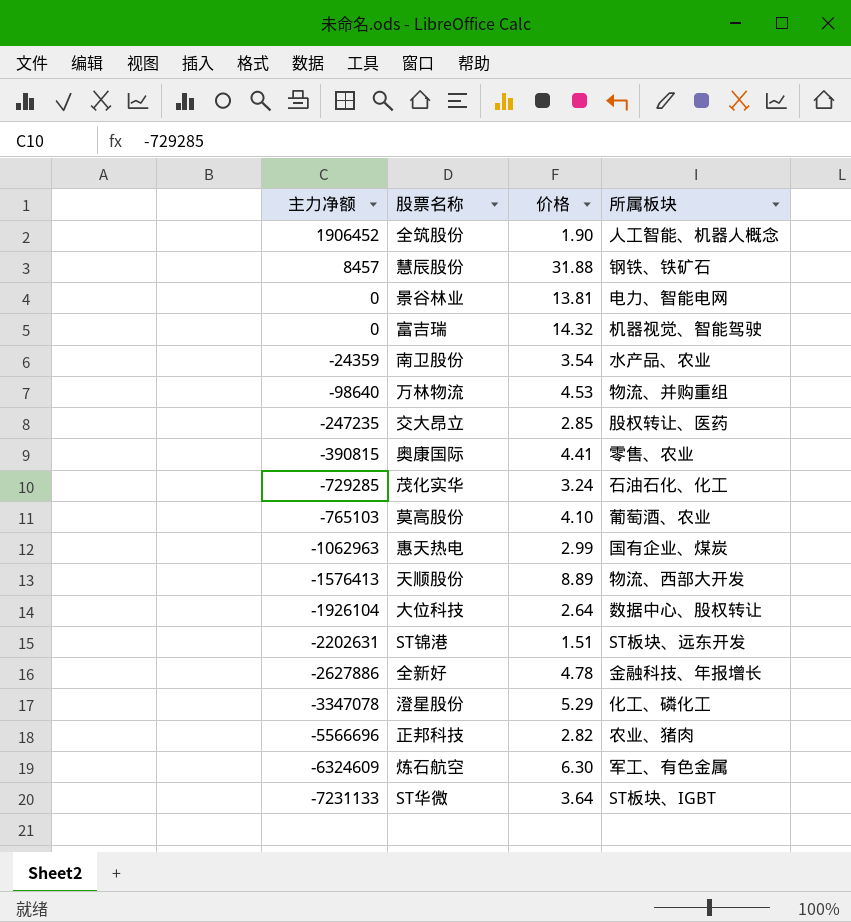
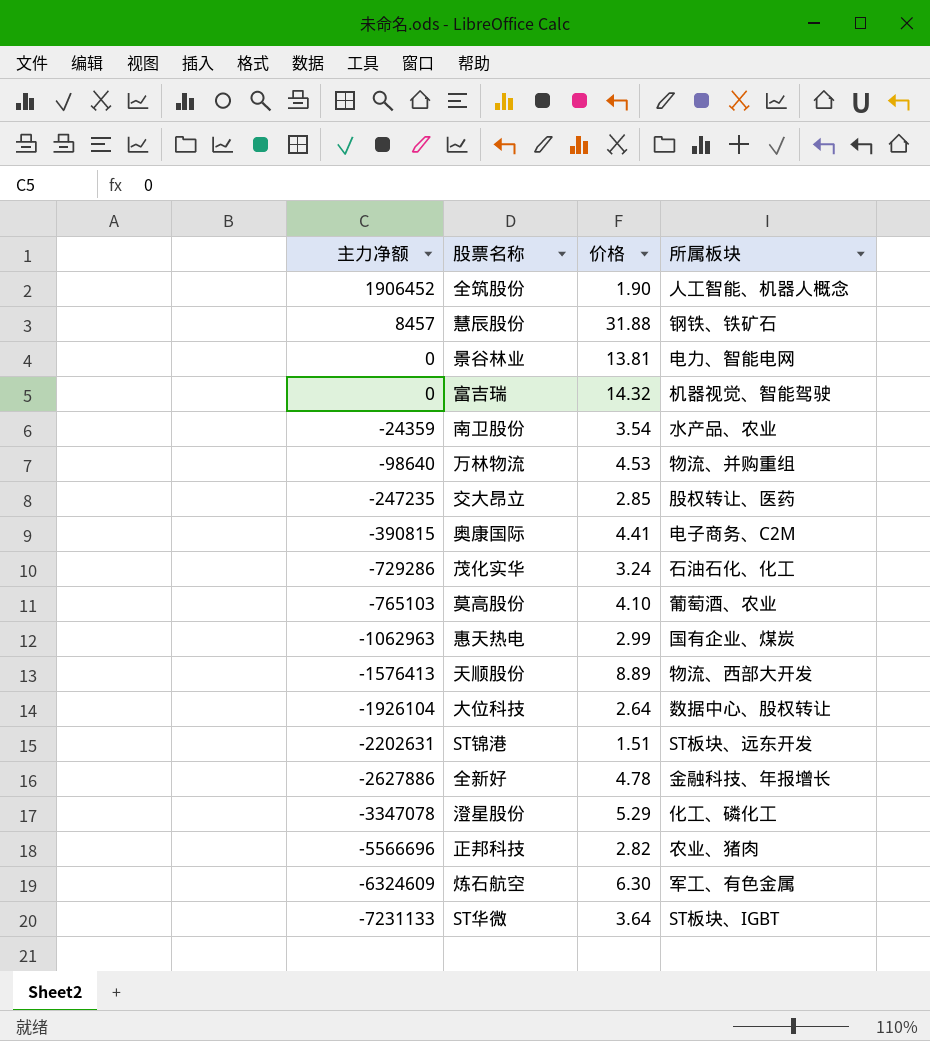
奥康国际 | 所属板块: 零售、农业 -> 电子商务、C2M
茂化实华 | 主力净额: -729285 -> -729286

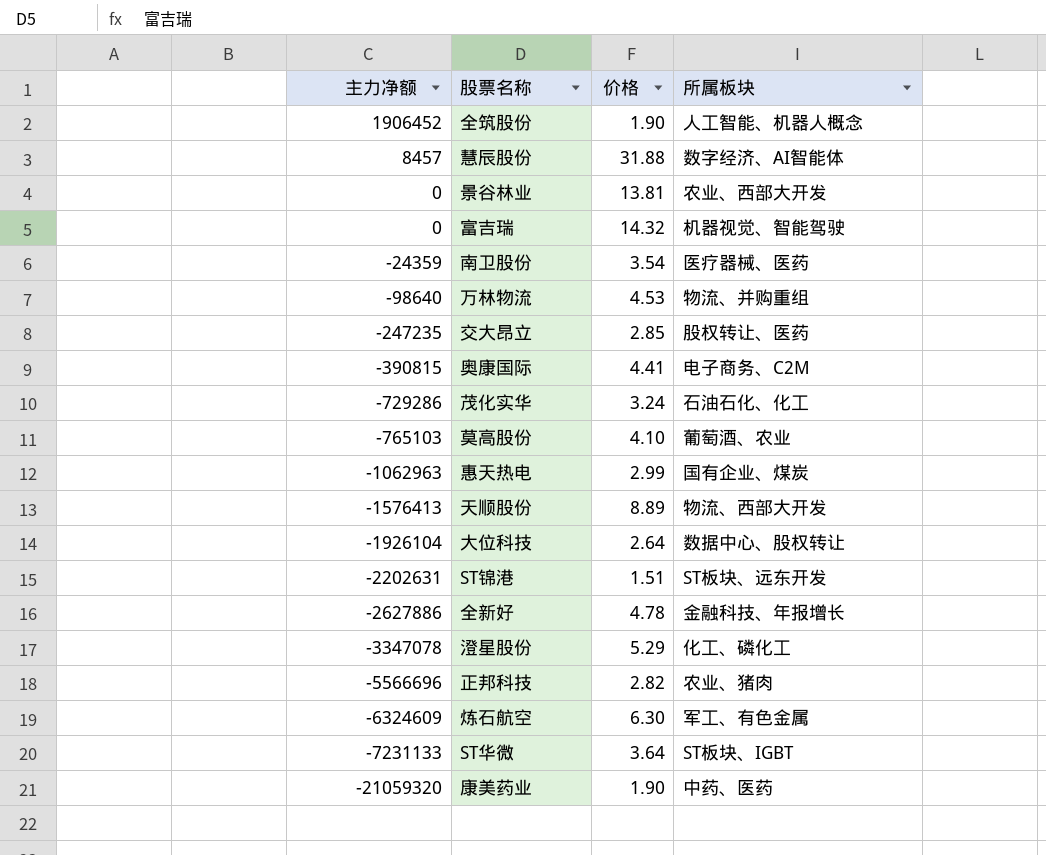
慧辰股份 | 所属板块: 钢铁、铁矿石 -> 数字经济、AI智能体
景谷林业 | 所属板块: 电力、智能电网 -> 农业、西部大开发
南卫股份 | 所属板块: 水产品、农业 -> 医疗器械、医药
row 康美药业: none -> -21059320 | 1.90 | 中药、医药

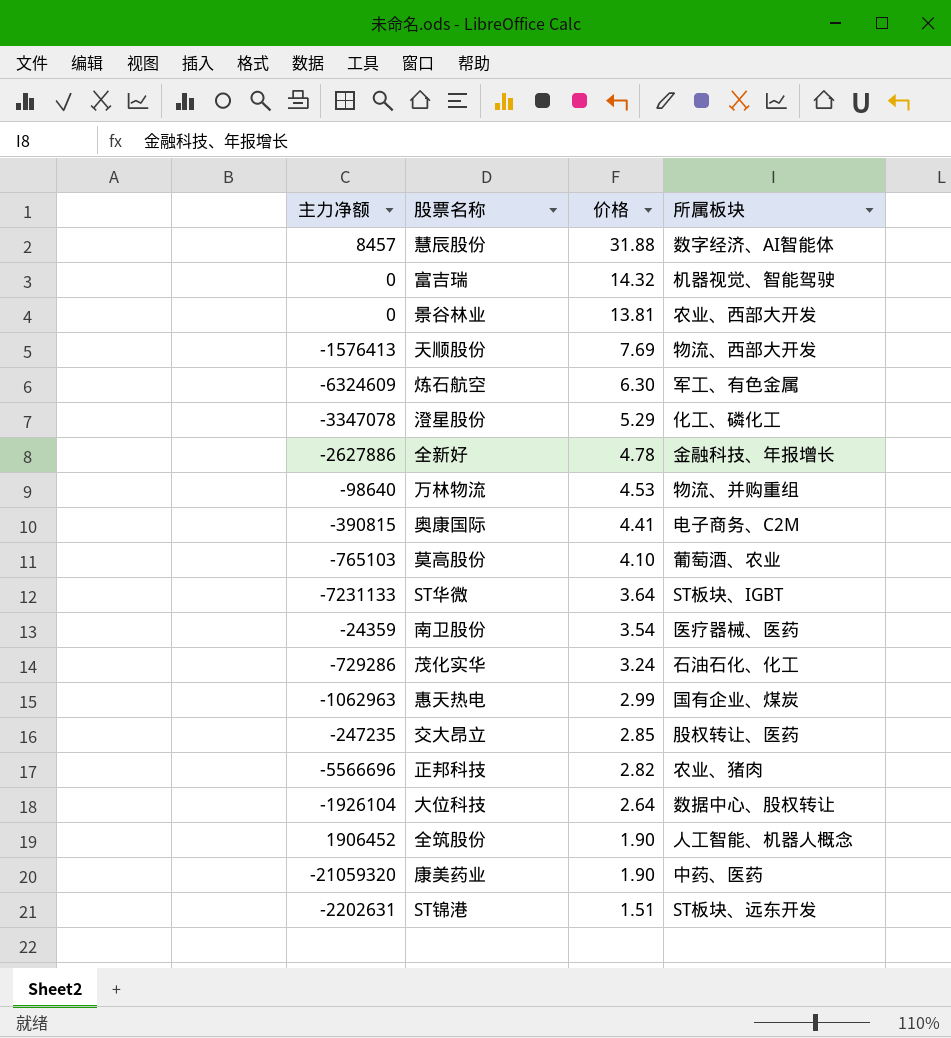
row order: 主力净额 descending -> 价格 descending
天顺股份 | 价格: 8.89 -> 7.69

